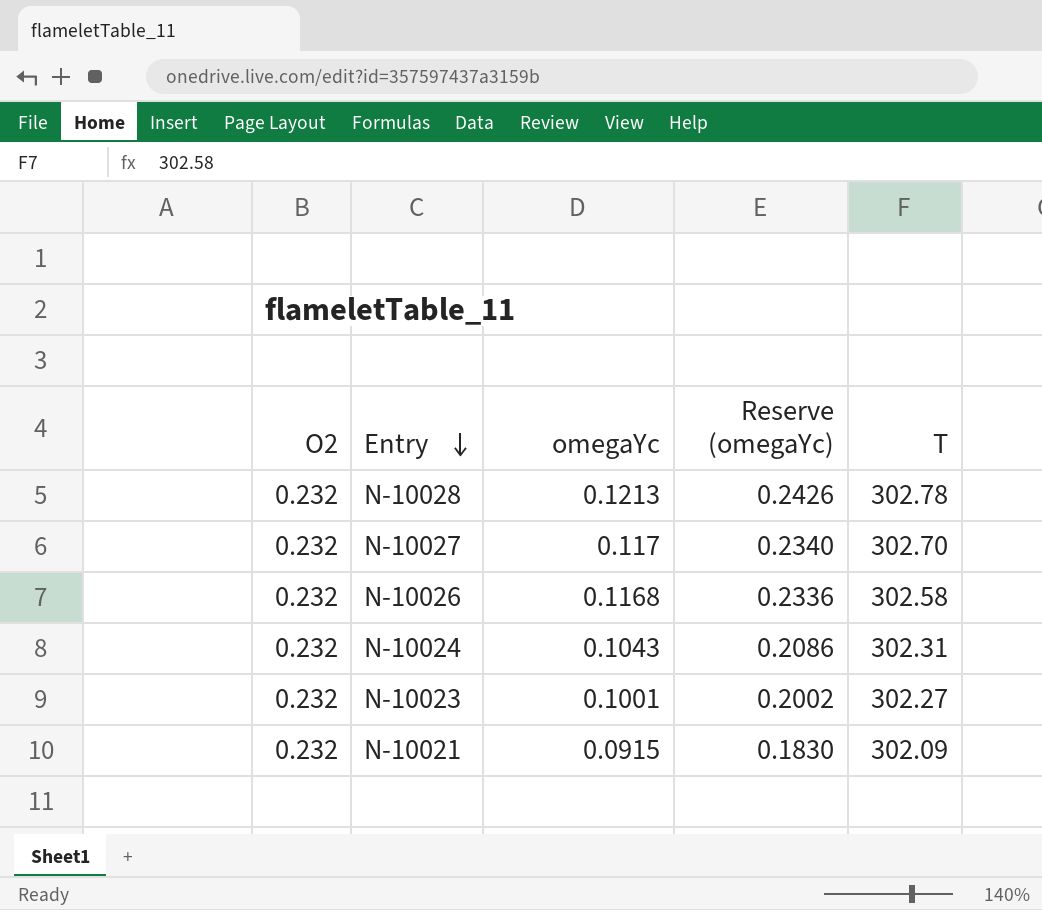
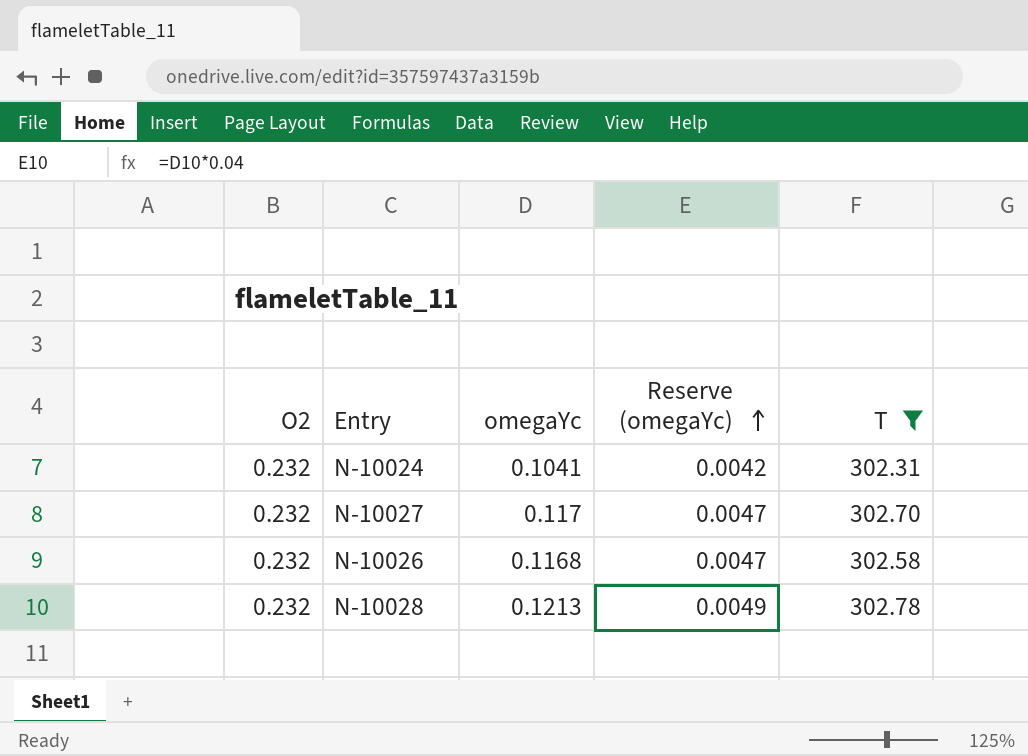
filter: none -> T >= 302.31
row order: Entry descending -> Reserve (omegaYc) ascending
column Reserve (omegaYc) | formula: [omegaYc] * 2 -> [omegaYc] * 0.04
N-10024 | omegaYc: 0.1043 -> 0.1041

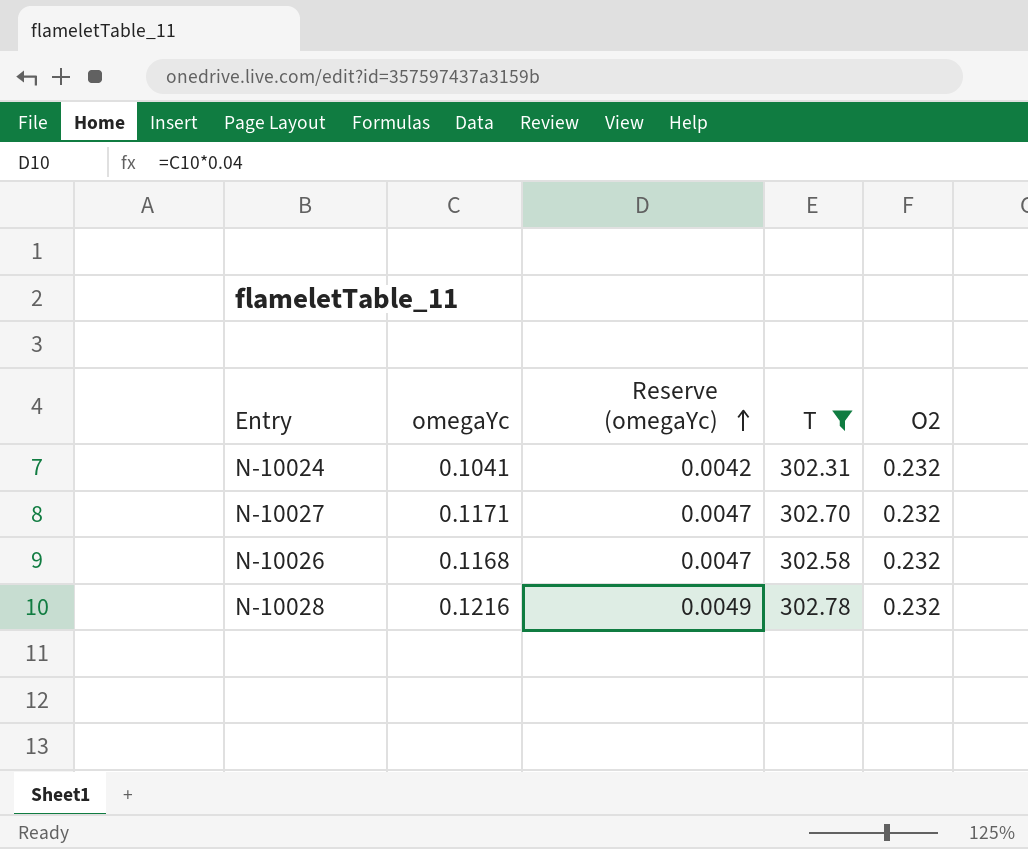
column O2 | position: 1 -> 5
N-10027 | omegaYc: 0.117 -> 0.1171
N-10028 | omegaYc: 0.1213 -> 0.1216

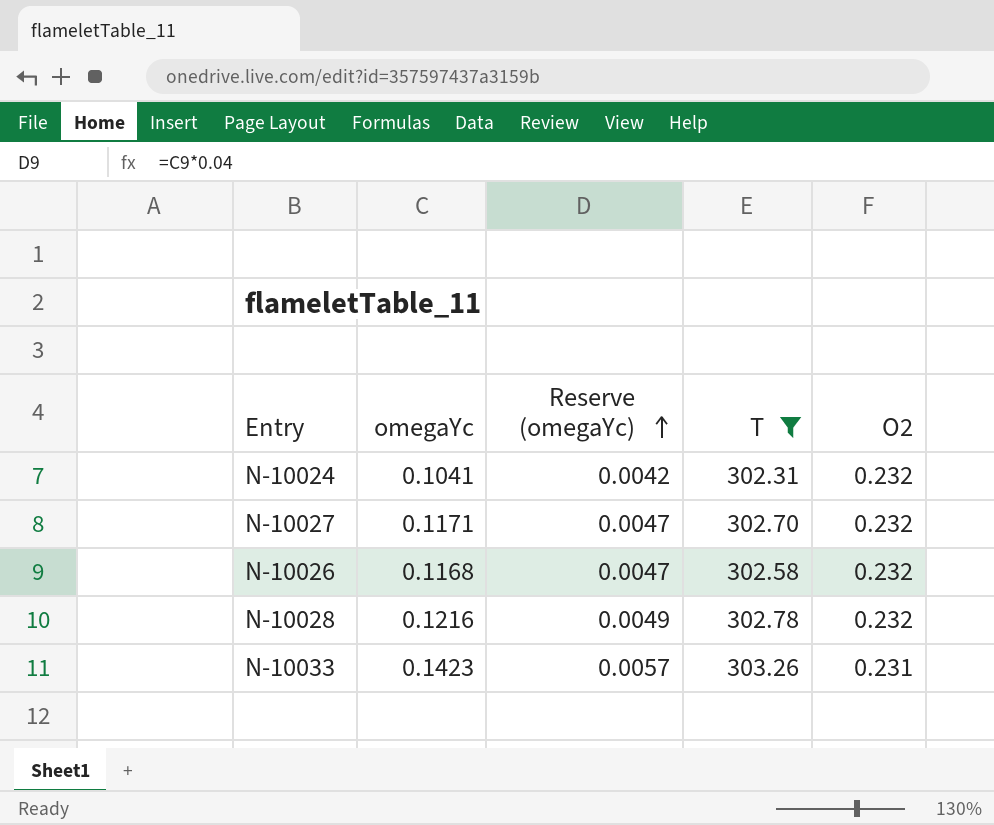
row N-10033: none -> 0.1423 | 0.0057 | 303.26 | 0.231

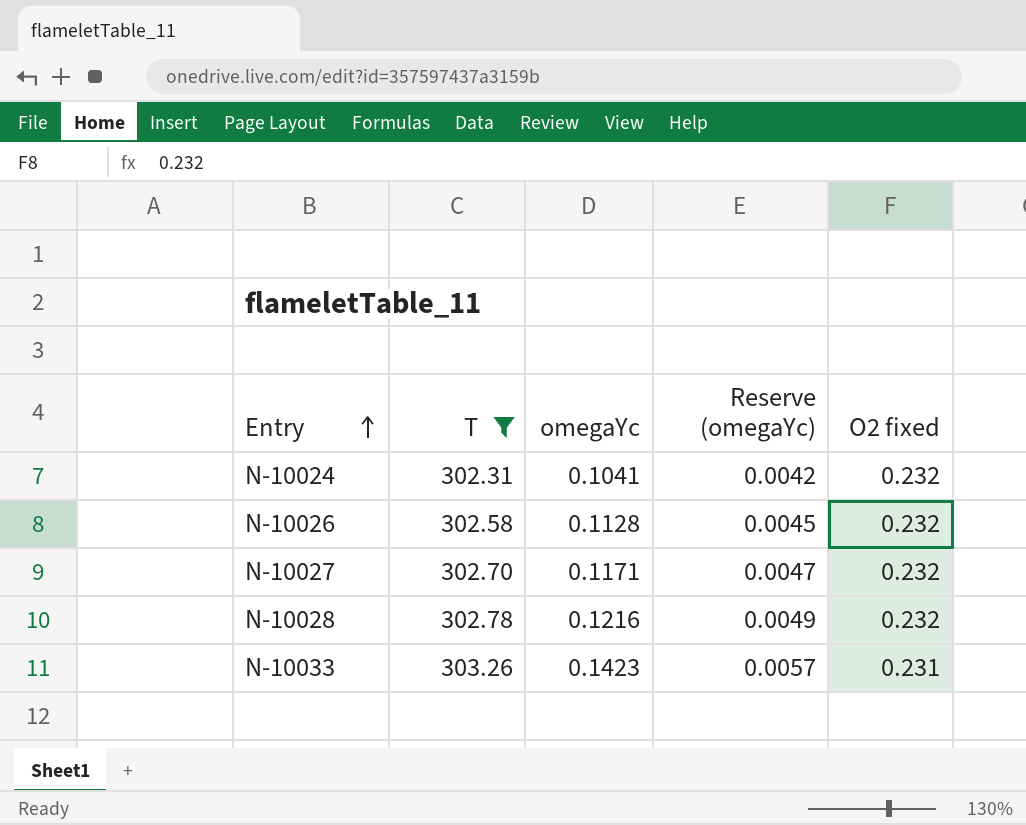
row order: Reserve (omegaYc) ascending -> Entry ascending
column T | position: 4 -> 2
column name: O2 -> O2 fixed
N-10026 | omegaYc: 0.1168 -> 0.1128
N-10026 | Reserve (omegaYc): 0.0047 -> 0.0045

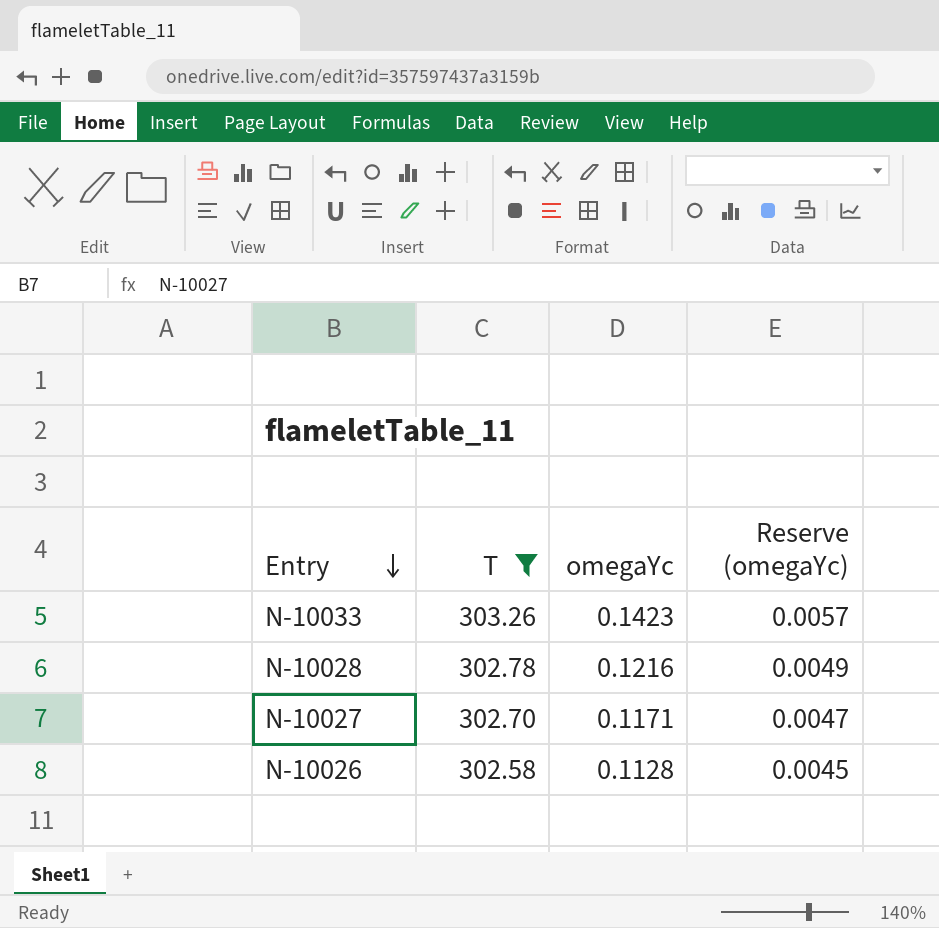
row order: Entry ascending -> Entry descending
column O2 fixed | position: 5 -> none
row N-10024: 302.31 | 0.1041 | 0.0042 | 0.232 -> none

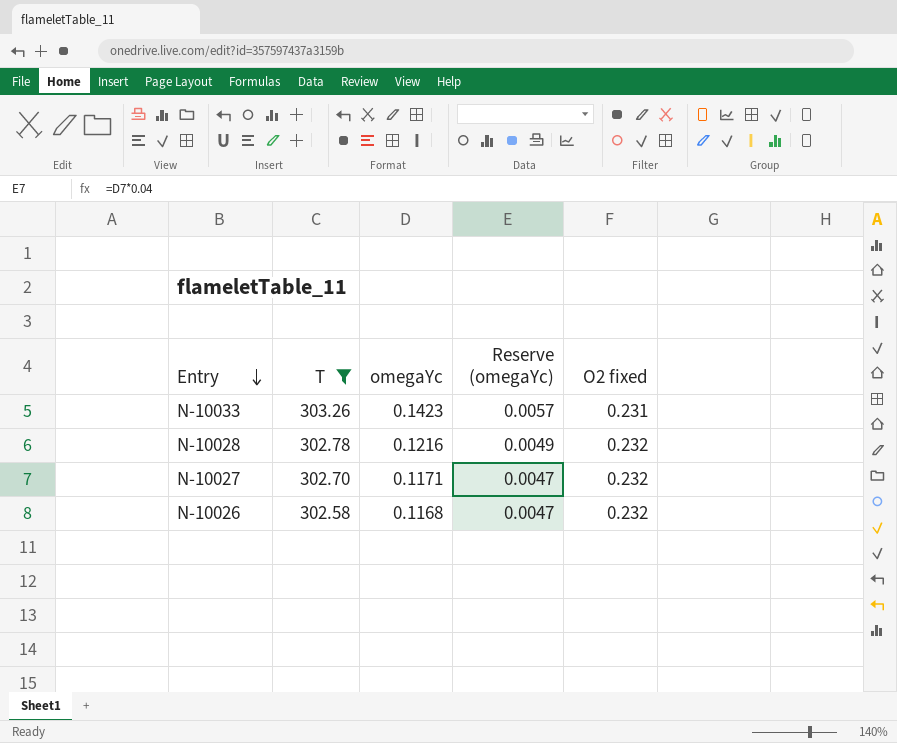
column O2 fixed | position: none -> 5
N-10026 | omegaYc: 0.1128 -> 0.1168
N-10026 | Reserve (omegaYc): 0.0045 -> 0.0047

